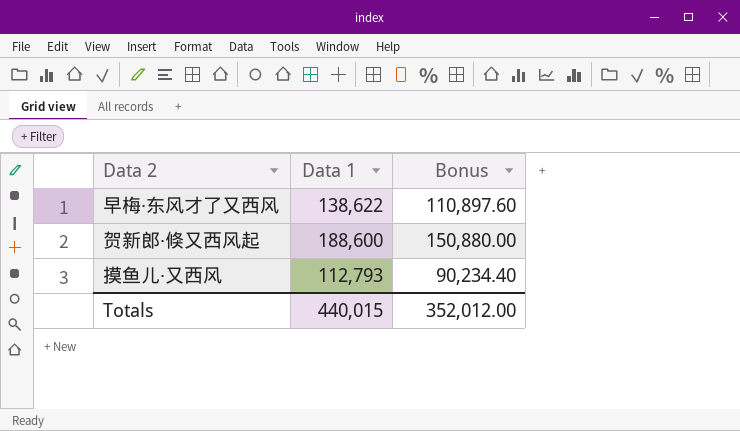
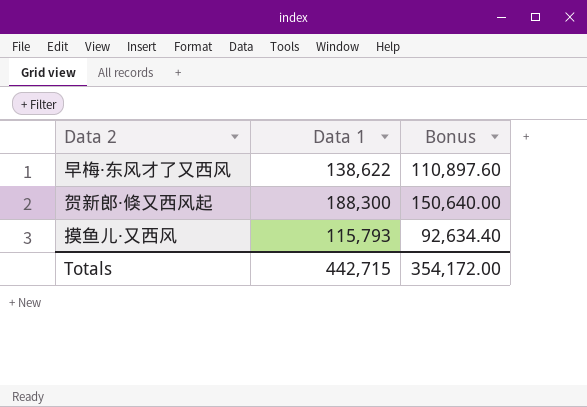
贺新郎·倏又西风起 | Data 1: 188,600 -> 188,300
贺新郎·倏又西风起 | Bonus: 150,880.00 -> 150,640.00
摸鱼儿·又西风 | Data 1: 112,793 -> 115,793
摸鱼儿·又西风 | Bonus: 90,234.40 -> 92,634.40
Totals | Data 1: 440,015 -> 442,715
Totals | Bonus: 352,012.00 -> 354,172.00

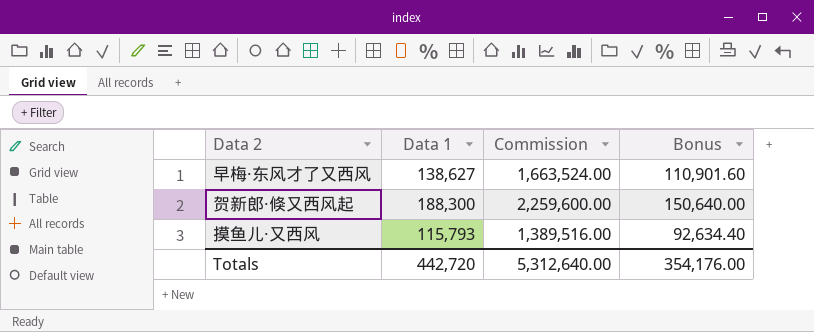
column Commission | formula: none -> [Data 1] * 12
早梅·东风才了又西风 | Data 1: 138,622 -> 138,627
早梅·东风才了又西风 | Bonus: 110,897.60 -> 110,901.60
Totals | Data 1: 442,715 -> 442,720
Totals | Bonus: 354,172.00 -> 354,176.00

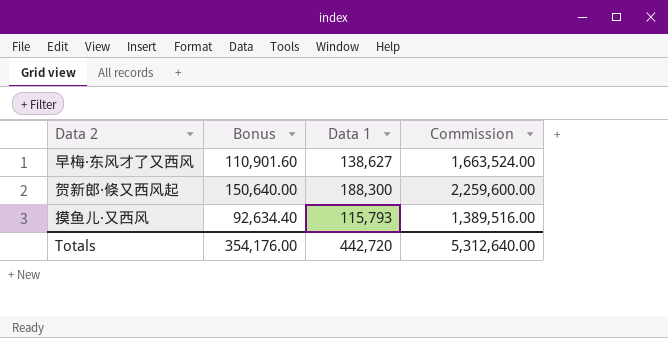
column Bonus | position: 4 -> 2

